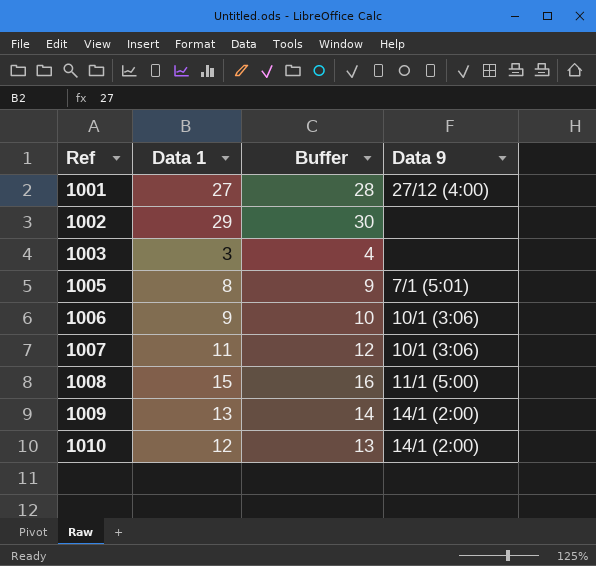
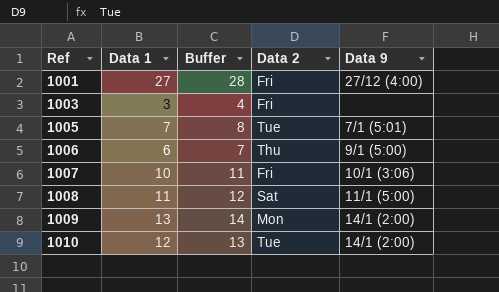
column Data 2 | position: none -> 4
row 1002: 29 | 30 | none -> none
1005 | Data 1: 8 -> 7
1005 | Buffer: 9 -> 8
1006 | Data 1: 9 -> 6
1006 | Buffer: 10 -> 7
1006 | Data 9: 10/1 (3:06) -> 9/1 (5:00)
1007 | Data 1: 11 -> 10
1007 | Buffer: 12 -> 11
1008 | Data 1: 15 -> 11
1008 | Buffer: 16 -> 12

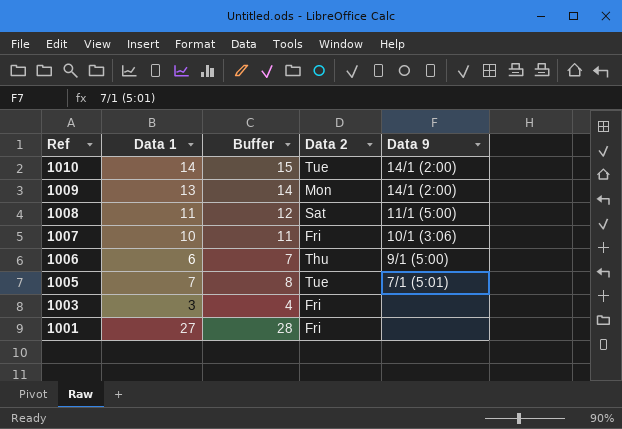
row order: Ref ascending -> Ref descending
1010 | Data 1: 12 -> 14
1010 | Buffer: 13 -> 15
1001 | Data 9: 27/12 (4:00) -> none

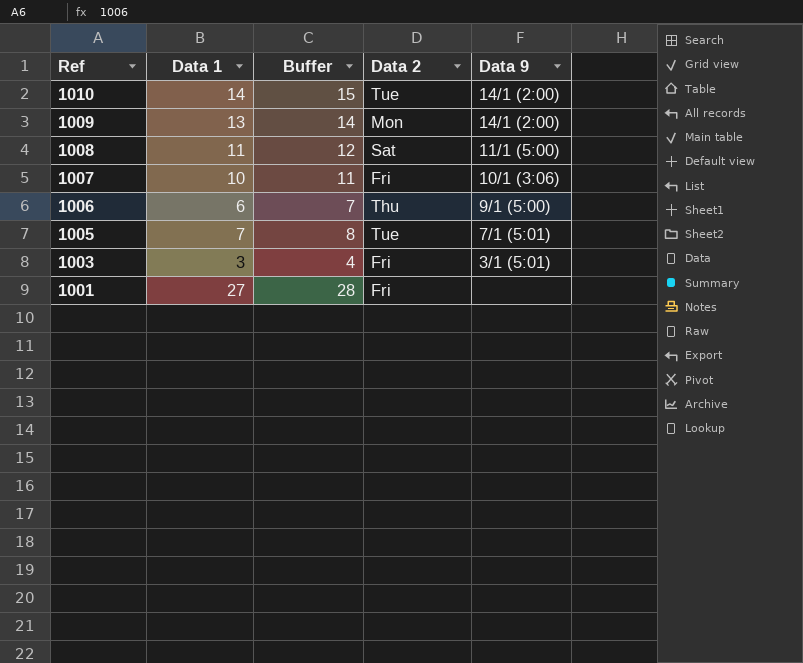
1003 | Data 9: none -> 3/1 (5:01)

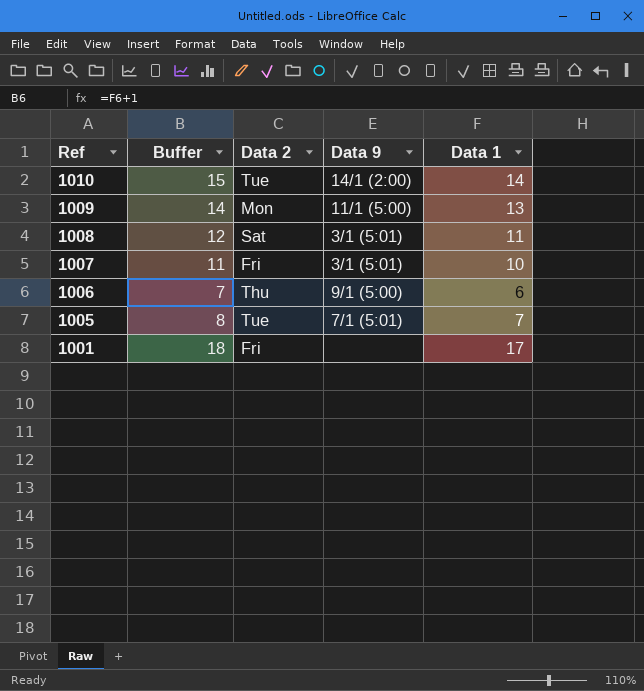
column Data 1 | position: 2 -> 5
row 1003: 3 | 4 | Fri | 3/1 (5:01) -> none
1009 | Data 9: 14/1 (2:00) -> 11/1 (5:00)
1008 | Data 9: 11/1 (5:00) -> 3/1 (5:01)
1007 | Data 9: 10/1 (3:06) -> 3/1 (5:01)
1001 | Buffer: 28 -> 18
1001 | Data 1: 27 -> 17

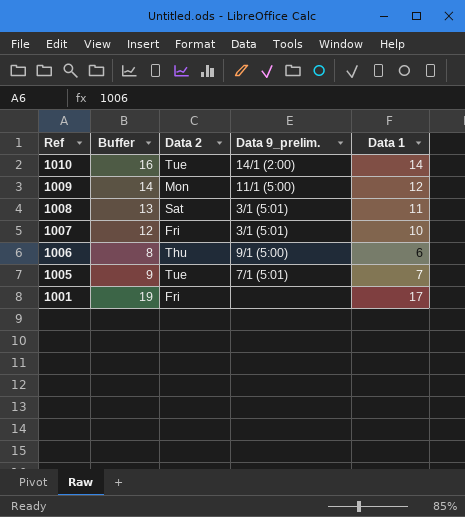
column Buffer | formula: [Data 1] + 1 -> [Data 1] + 2
column name: Data 9 -> Data 9_prelim.
1009 | Data 1: 13 -> 12

